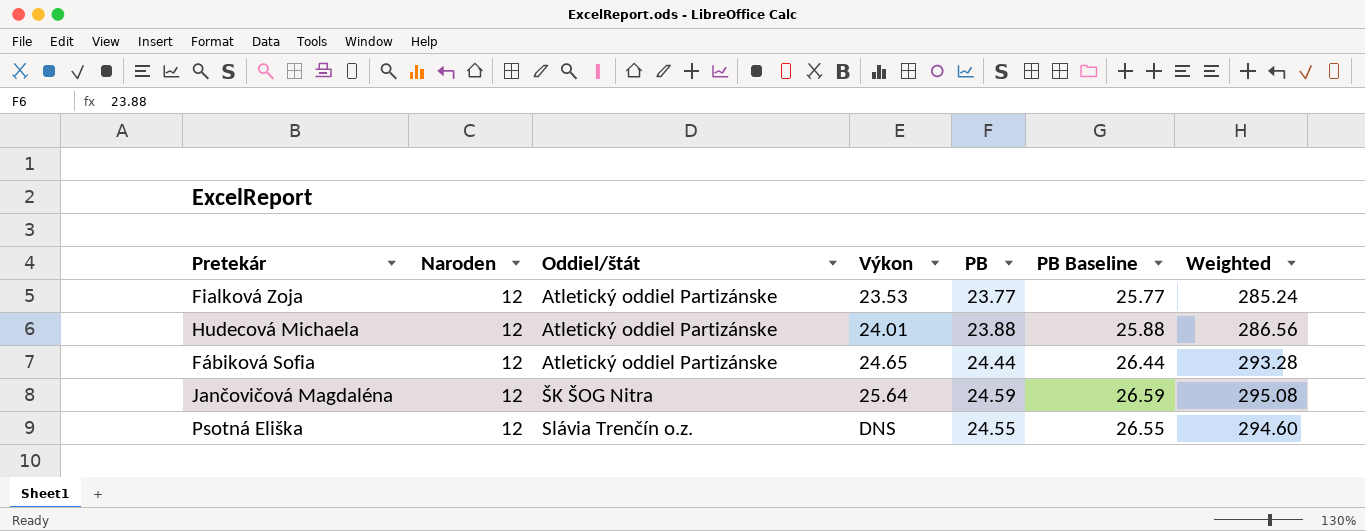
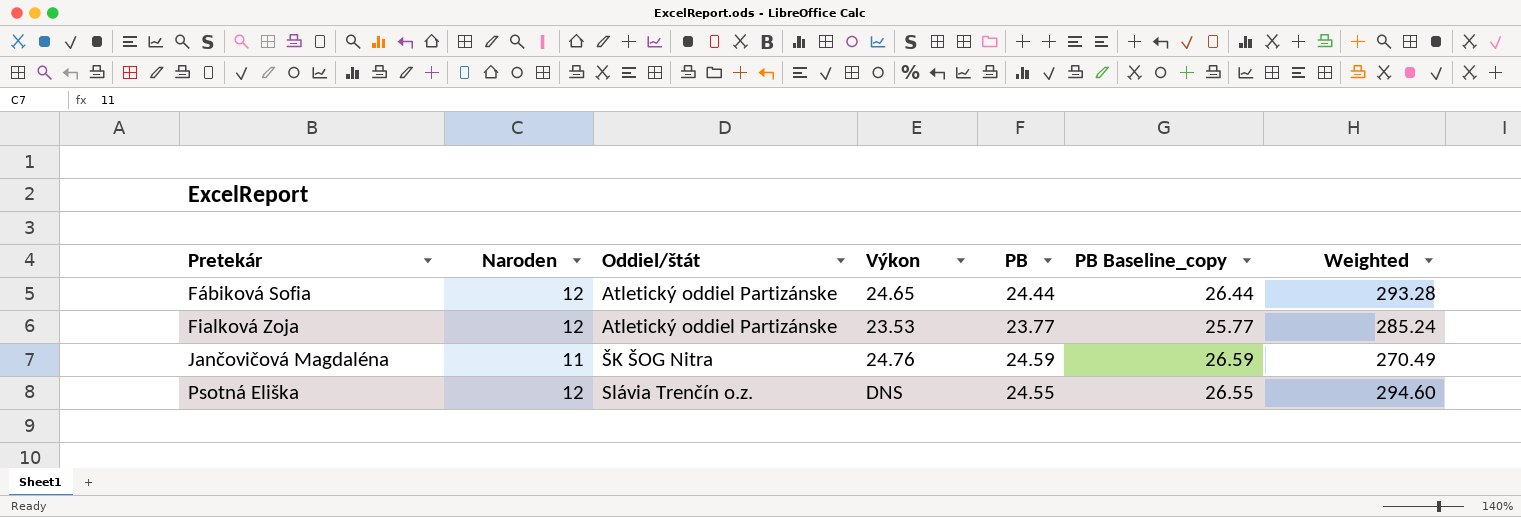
row order: Oddiel/štát ascending -> Pretekár ascending
column name: PB Baseline -> PB Baseline_copy
row Hudecová Michaela: 12 | Atletický oddiel Partizánske | 24.01 | 23.88 | 25.88 | 286.56 -> none
Jančovičová Magdaléna | Naroden: 12 -> 11
Jančovičová Magdaléna | Výkon: 25.64 -> 24.76
Jančovičová Magdaléna | Weighted: 295.08 -> 270.49

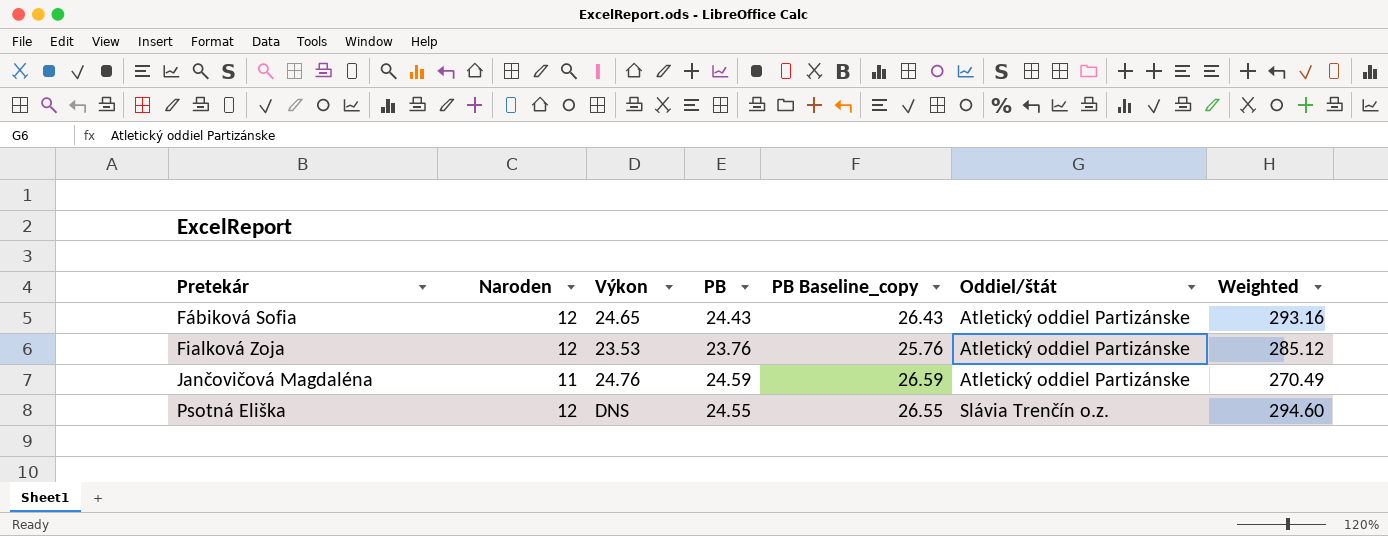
column Oddiel/štát | position: 3 -> 6
Fábiková Sofia | PB: 24.44 -> 24.43
Fábiková Sofia | PB Baseline_copy: 26.44 -> 26.43
Fábiková Sofia | Weighted: 293.28 -> 293.16
Fialková Zoja | PB: 23.77 -> 23.76
Fialková Zoja | PB Baseline_copy: 25.77 -> 25.76
Fialková Zoja | Weighted: 285.24 -> 285.12
Jančovičová Magdaléna | Oddiel/štát: ŠK ŠOG Nitra -> Atletický oddiel Partizánske

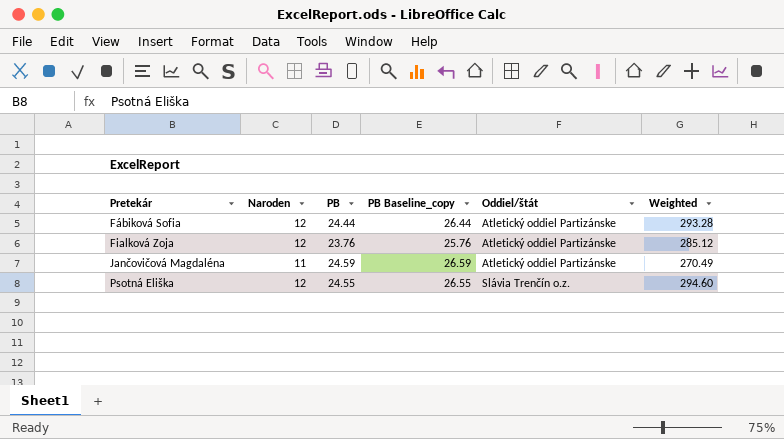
column Výkon | position: 3 -> none
Fábiková Sofia | PB: 24.43 -> 24.44
Fábiková Sofia | PB Baseline_copy: 26.43 -> 26.44
Fábiková Sofia | Weighted: 293.16 -> 293.28

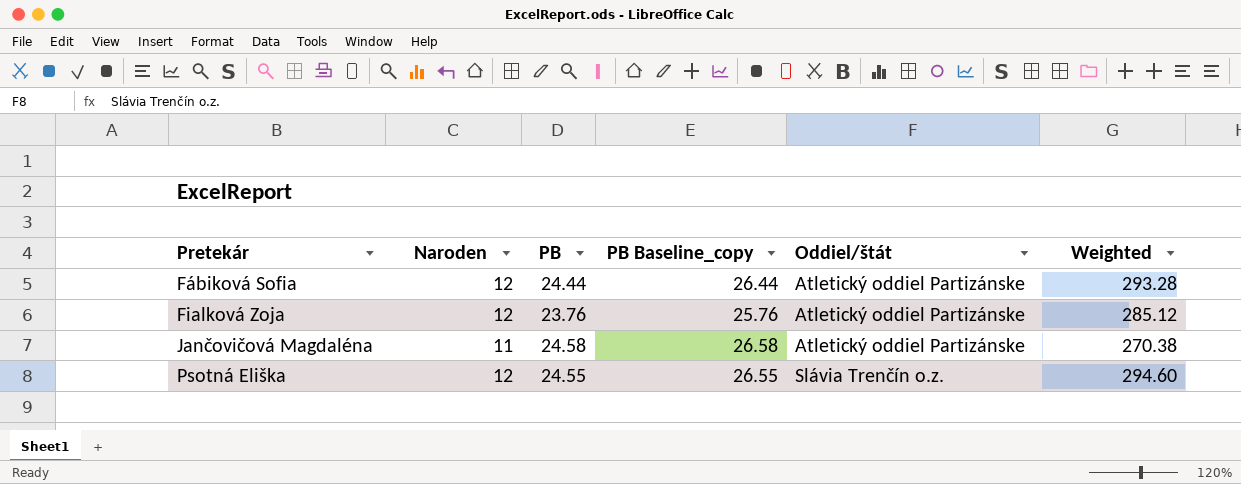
Jančovičová Magdaléna | PB: 24.59 -> 24.58
Jančovičová Magdaléna | PB Baseline_copy: 26.59 -> 26.58
Jančovičová Magdaléna | Weighted: 270.49 -> 270.38

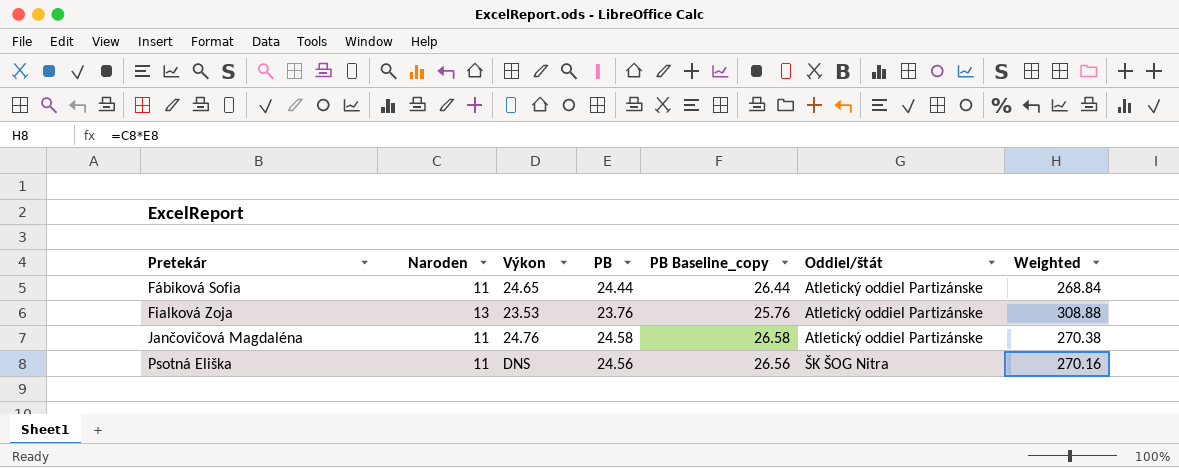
column Výkon | position: none -> 3
Fábiková Sofia | Naroden: 12 -> 11
Fábiková Sofia | Weighted: 293.28 -> 268.84
Fialková Zoja | Naroden: 12 -> 13
Fialková Zoja | Weighted: 285.12 -> 308.88
Psotná Eliška | Naroden: 12 -> 11
Psotná Eliška | PB: 24.55 -> 24.56
Psotná Eliška | PB Baseline_copy: 26.55 -> 26.56
Psotná Eliška | Oddiel/štát: Slávia Trenčín o.z. -> ŠK ŠOG Nitra
Psotná Eliška | Weighted: 294.60 -> 270.16

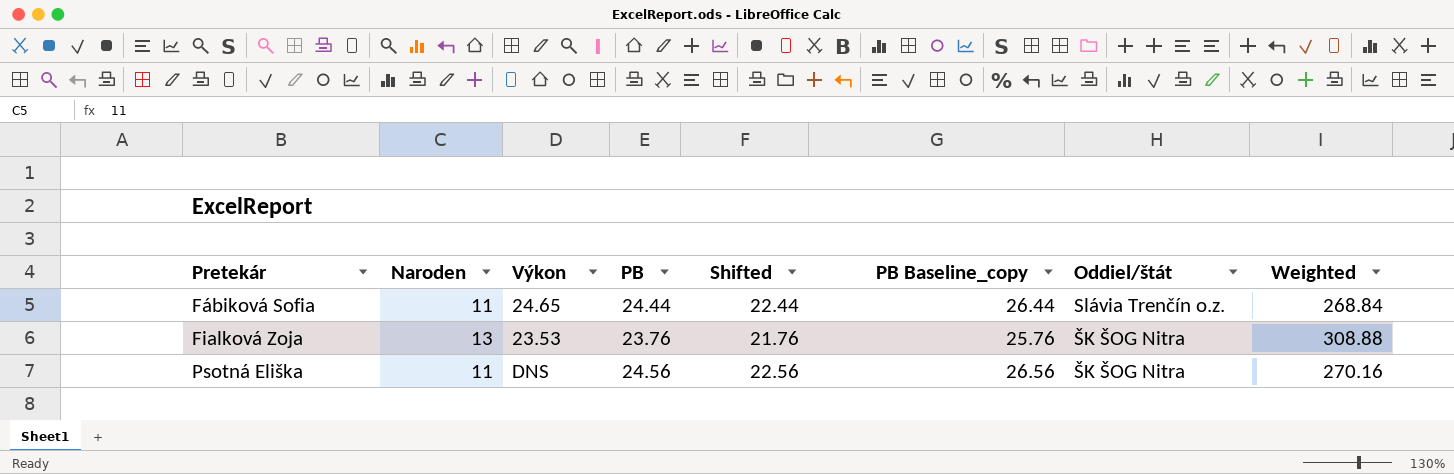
column Shifted | formula: none -> [PB] - 2
row Jančovičová Magdaléna: 11 | 24.76 | 24.58 | 26.58 | Atletický oddiel Partizánske | 270.38 -> none
Fábiková Sofia | Oddiel/štát: Atletický oddiel Partizánske -> Slávia Trenčín o.z.
Fialková Zoja | Oddiel/štát: Atletický oddiel Partizánske -> ŠK ŠOG Nitra

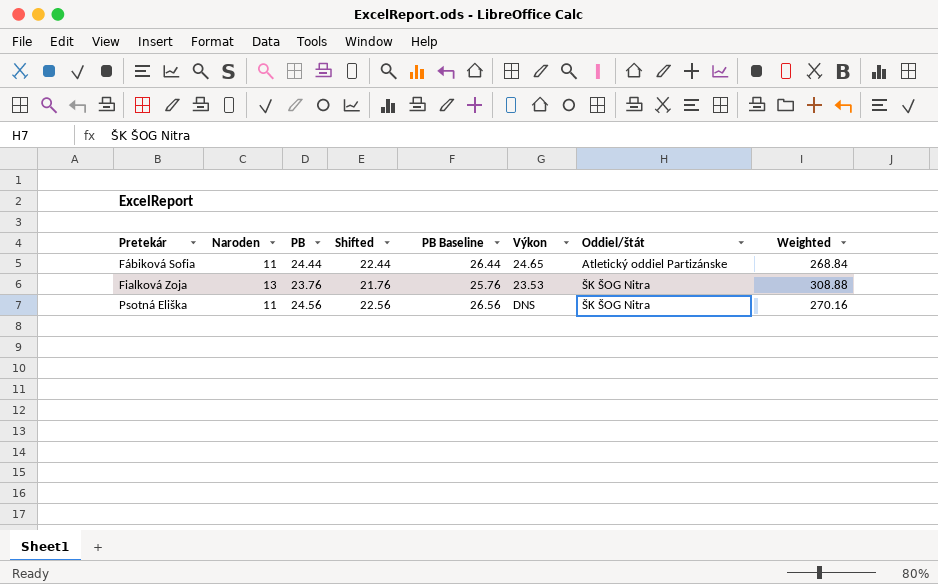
column name: PB Baseline_copy -> PB Baseline
column Výkon | position: 3 -> 6
Fábiková Sofia | Oddiel/štát: Slávia Trenčín o.z. -> Atletický oddiel Partizánske

